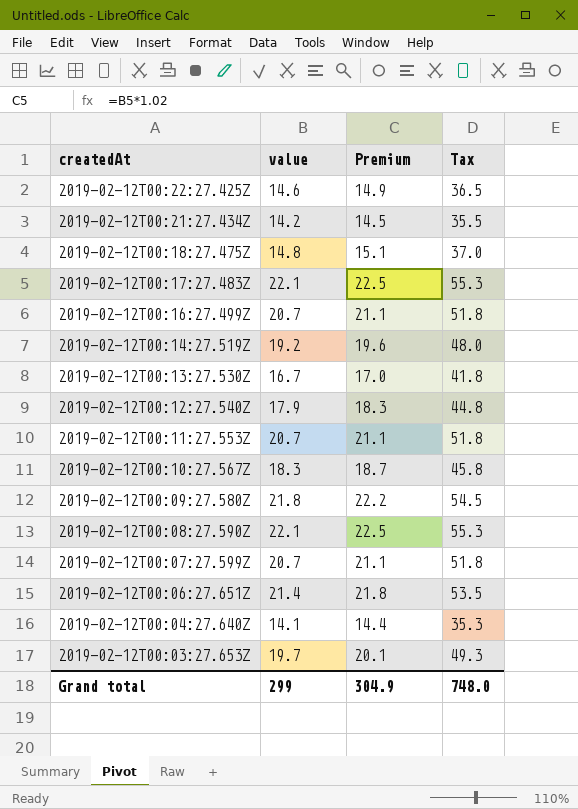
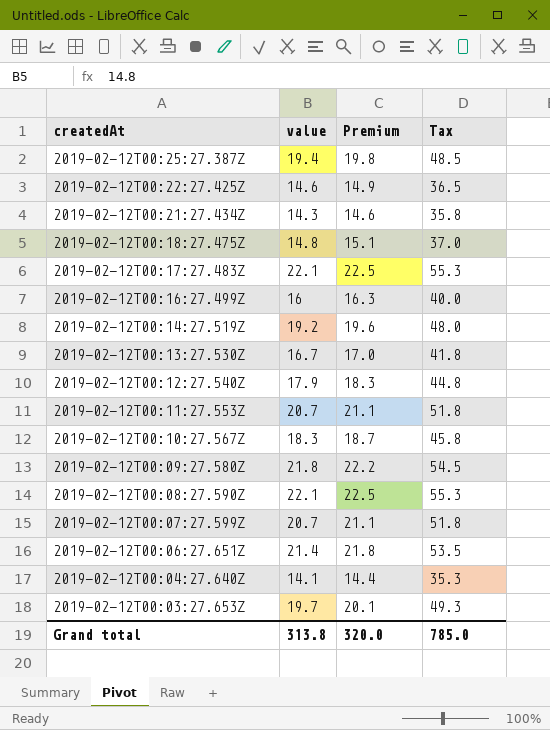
row 2019-02-12T00:25:27.387Z: none -> 19.4 | 19.8 | 48.5
2019-02-12T00:21:27.434Z | value: 14.2 -> 14.3
2019-02-12T00:21:27.434Z | Premium: 14.5 -> 14.6
2019-02-12T00:21:27.434Z | Tax: 35.5 -> 35.8
2019-02-12T00:16:27.499Z | value: 20.7 -> 16
2019-02-12T00:16:27.499Z | Premium: 21.1 -> 16.3
2019-02-12T00:16:27.499Z | Tax: 51.8 -> 40.0
Grand total | value: 299 -> 313.8
Grand total | Premium: 304.9 -> 320.0
Grand total | Tax: 748.0 -> 785.0

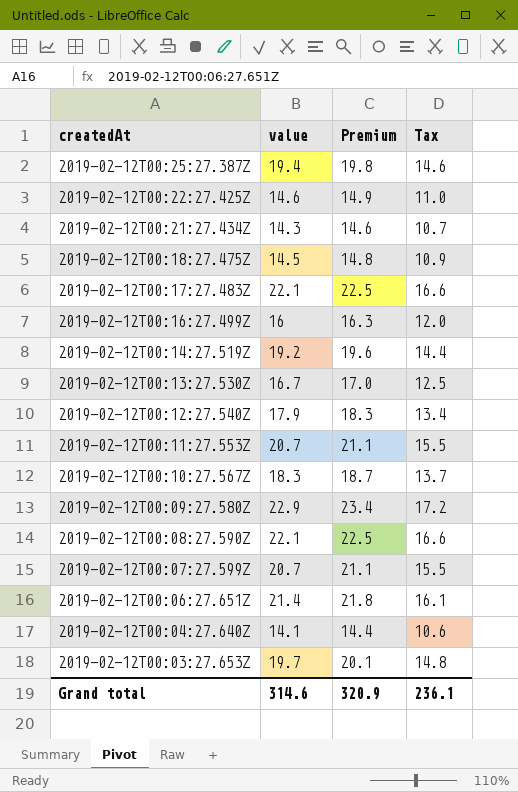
column Tax | formula: [value] * 2.5 -> [value] * 0.75
2019-02-12T00:18:27.475Z | value: 14.8 -> 14.5
2019-02-12T00:18:27.475Z | Premium: 15.1 -> 14.8
2019-02-12T00:09:27.580Z | value: 21.8 -> 22.9
2019-02-12T00:09:27.580Z | Premium: 22.2 -> 23.4
Grand total | value: 313.8 -> 314.6
Grand total | Premium: 320.0 -> 320.9
Grand total | Tax: 785.0 -> 236.1

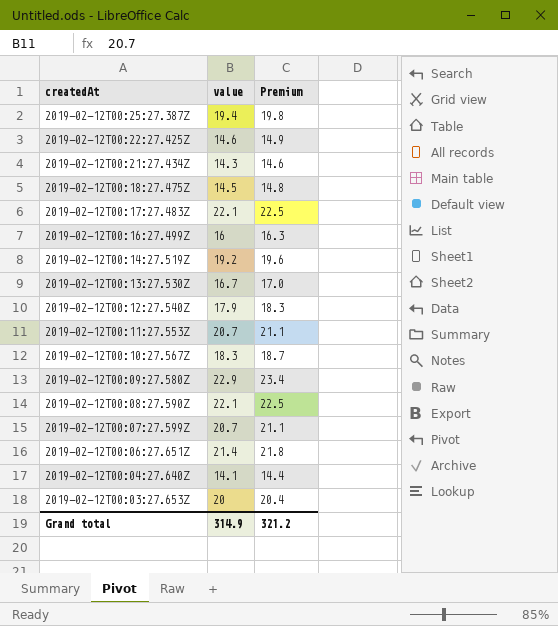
column Tax | formula: [value] * 0.75 -> none
2019-02-12T00:03:27.653Z | value: 19.7 -> 20
2019-02-12T00:03:27.653Z | Premium: 20.1 -> 20.4
Grand total | value: 314.6 -> 314.9
Grand total | Premium: 320.9 -> 321.2

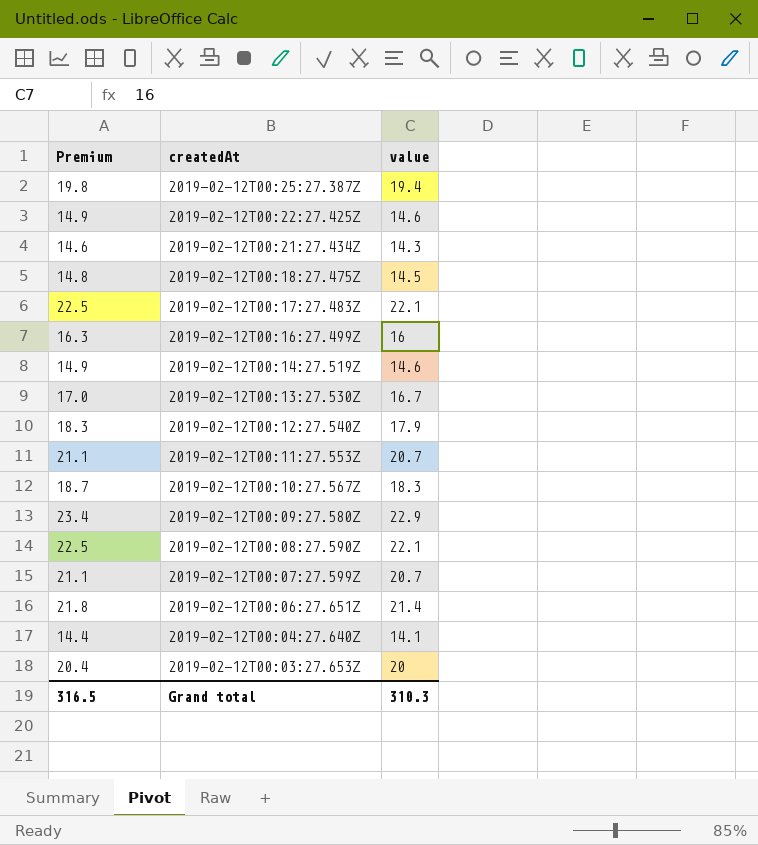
column Premium | position: 3 -> 1
2019-02-12T00:14:27.519Z | Premium: 19.6 -> 14.9
2019-02-12T00:14:27.519Z | value: 19.2 -> 14.6
Grand total | Premium: 321.2 -> 316.5
Grand total | value: 314.9 -> 310.3

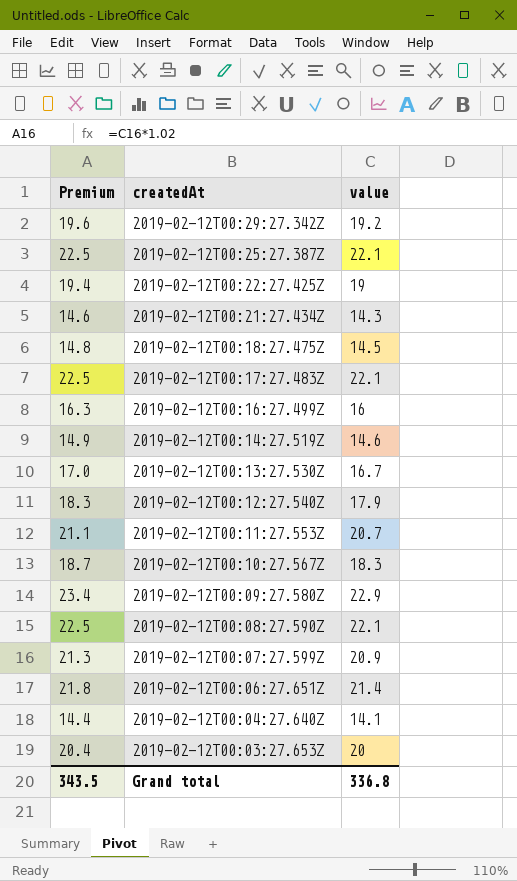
row 2019-02-12T00:29:27.342Z: none -> 19.6 | 19.2
2019-02-12T00:25:27.387Z | Premium: 19.8 -> 22.5
2019-02-12T00:25:27.387Z | value: 19.4 -> 22.1
2019-02-12T00:22:27.425Z | Premium: 14.9 -> 19.4
2019-02-12T00:22:27.425Z | value: 14.6 -> 19
2019-02-12T00:07:27.599Z | Premium: 21.1 -> 21.3
2019-02-12T00:07:27.599Z | value: 20.7 -> 20.9
Grand total | Premium: 316.5 -> 343.5
Grand total | value: 310.3 -> 336.8

